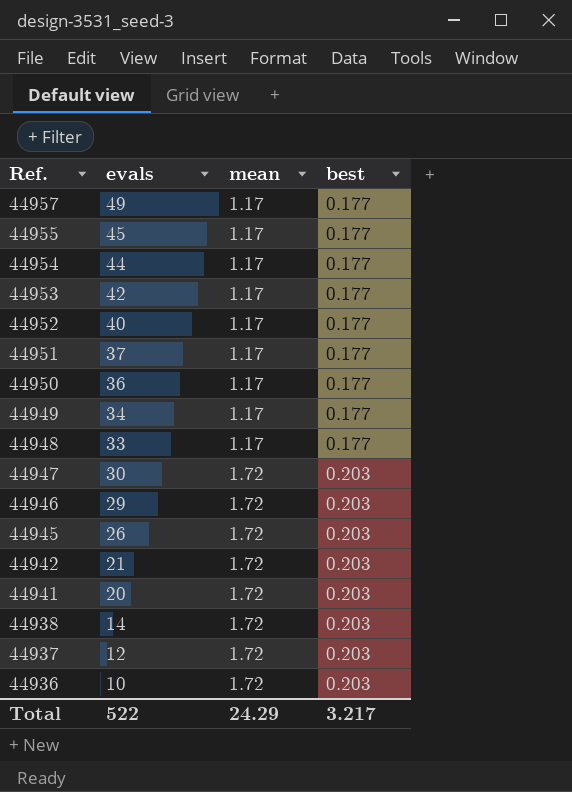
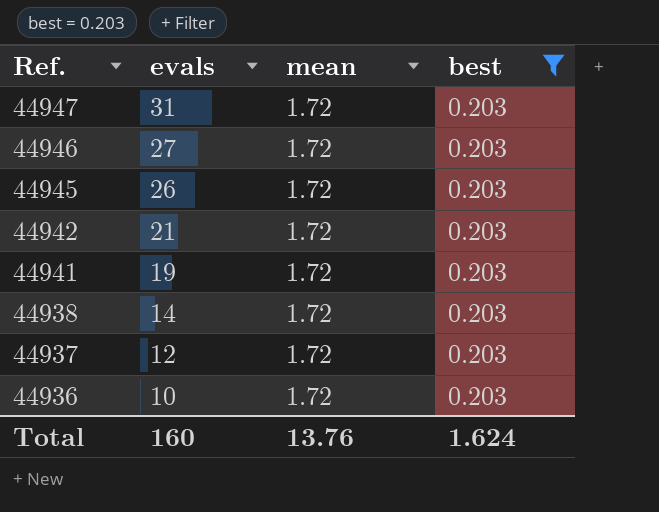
filter: none -> best = 0.203
44947 | evals: 30 -> 31
44946 | evals: 29 -> 27
44941 | evals: 20 -> 19
Total | evals: 522 -> 160
Total | mean: 24.29 -> 13.76
Total | best: 3.217 -> 1.624

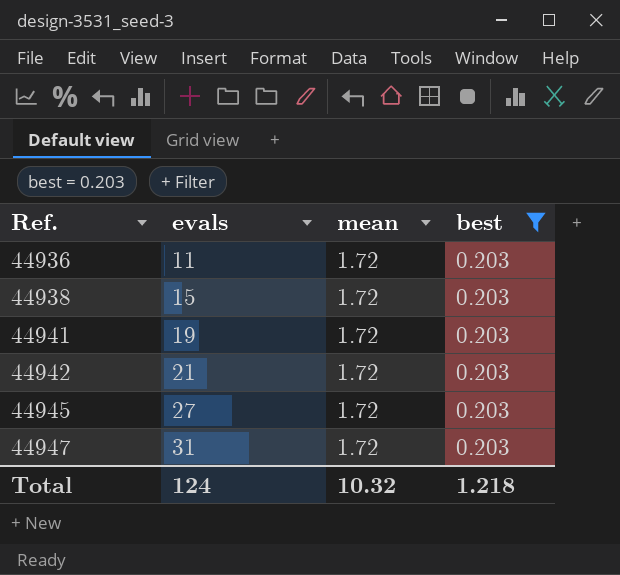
row order: Ref. descending -> Ref. ascending
row 44946: 27 | 1.72 | 0.203 -> none
row 44937: 12 | 1.72 | 0.203 -> none
44936 | evals: 10 -> 11
44938 | evals: 14 -> 15
44945 | evals: 26 -> 27
Total | evals: 160 -> 124
Total | mean: 13.76 -> 10.32
Total | best: 1.624 -> 1.218

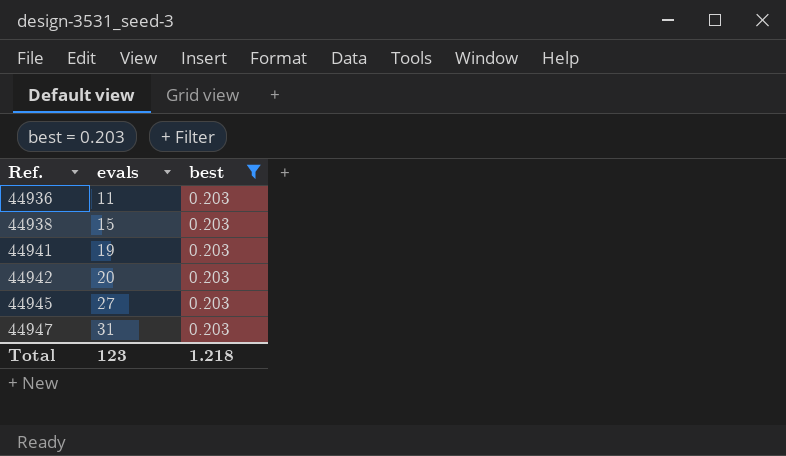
column mean | position: 3 -> none
44942 | evals: 21 -> 20
Total | evals: 124 -> 123

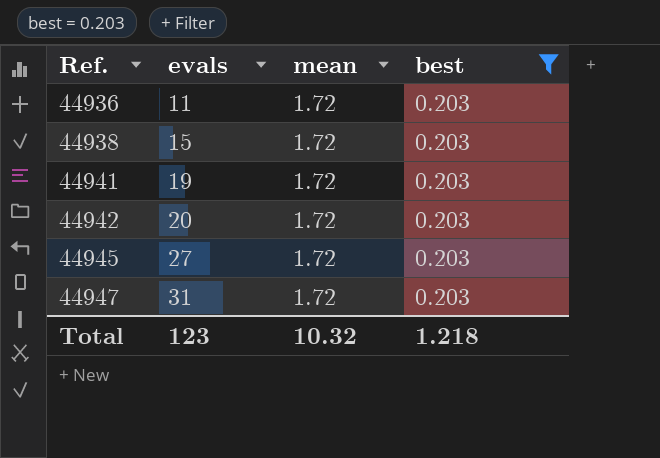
column mean | position: none -> 3

